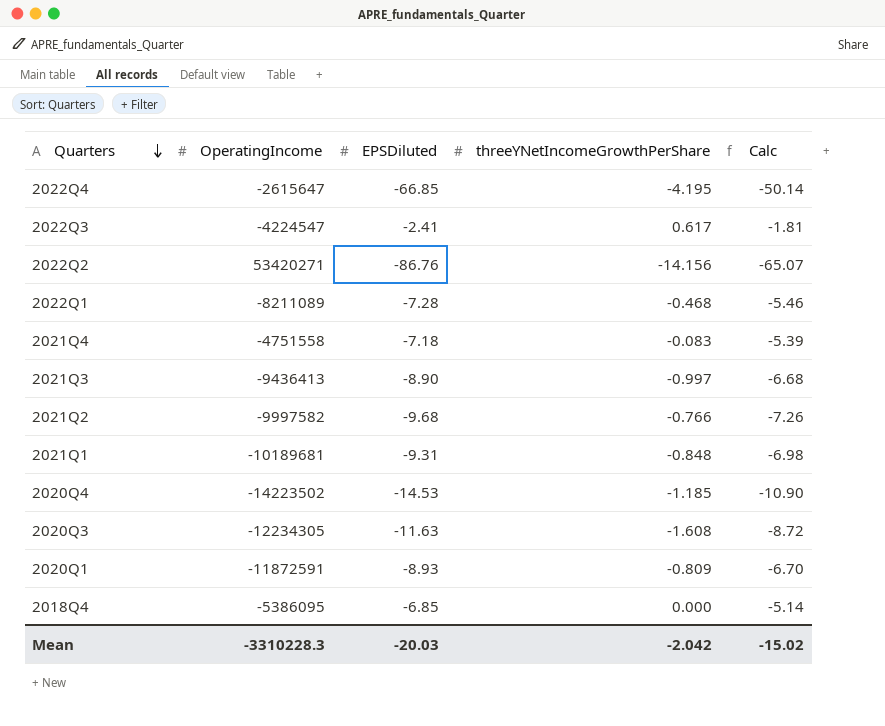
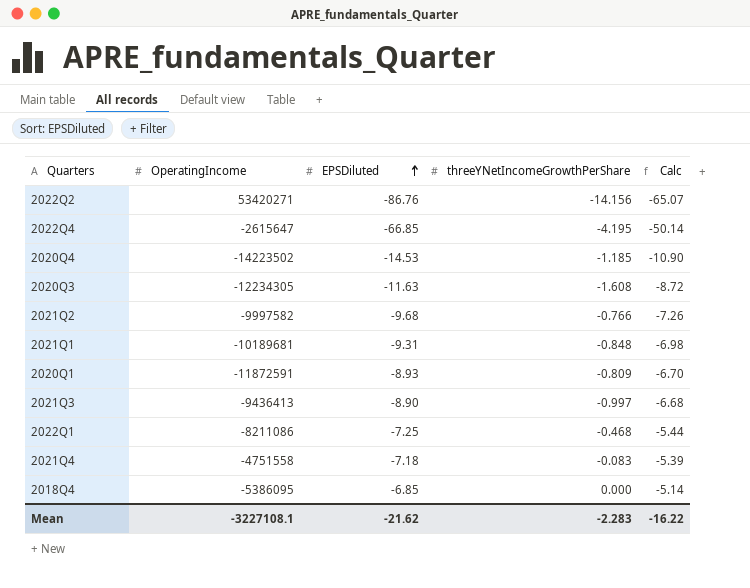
row order: Quarters descending -> EPSDiluted ascending
row 2022Q3: -4224547 | -2.41 | 0.617 | -1.81 -> none
2022Q1 | OperatingIncome: -8211089 -> -8211086
2022Q1 | EPSDiluted: -7.28 -> -7.25
2022Q1 | Calc: -5.46 -> -5.44
Mean | OperatingIncome: -3310228.3 -> -3227108.1
Mean | EPSDiluted: -20.03 -> -21.62
Mean | threeYNetIncomeGrowthPerShare: -2.042 -> -2.283
Mean | Calc: -15.02 -> -16.22

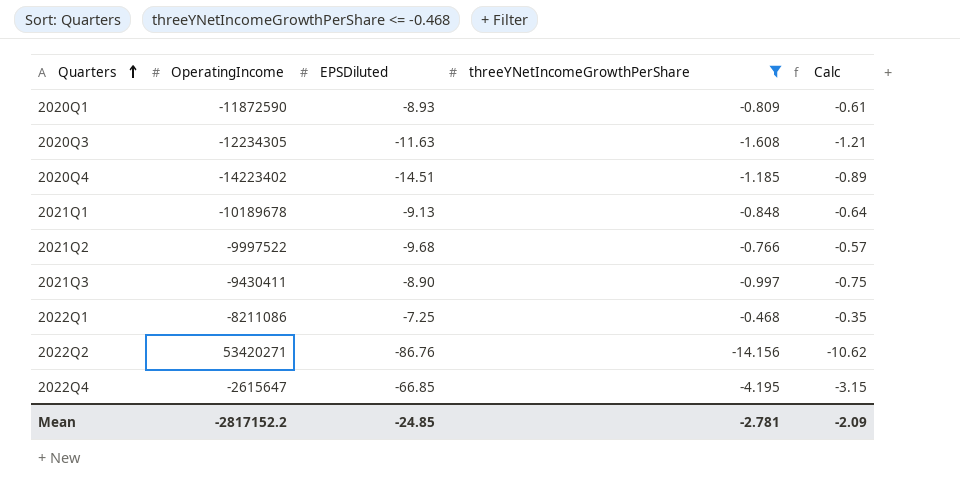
filter: none -> threeYNetIncomeGrowthPerShare <= -0.468
row order: EPSDiluted ascending -> Quarters ascending
column Calc | formula: [EPSDiluted] * 0.75 -> [threeYNetIncomeGrowthPerShare] * 0.75
2020Q1 | OperatingIncome: -11872591 -> -11872590
2020Q4 | OperatingIncome: -14223502 -> -14223402
2020Q4 | EPSDiluted: -14.53 -> -14.51
2021Q1 | OperatingIncome: -10189681 -> -10189678
2021Q1 | EPSDiluted: -9.31 -> -9.13
2021Q2 | OperatingIncome: -9997582 -> -9997522
2021Q3 | OperatingIncome: -9436413 -> -9430411
Mean | OperatingIncome: -3227108.1 -> -2817152.2
Mean | EPSDiluted: -21.62 -> -24.85
Mean | threeYNetIncomeGrowthPerShare: -2.283 -> -2.781
Mean | Calc: -16.22 -> -2.09

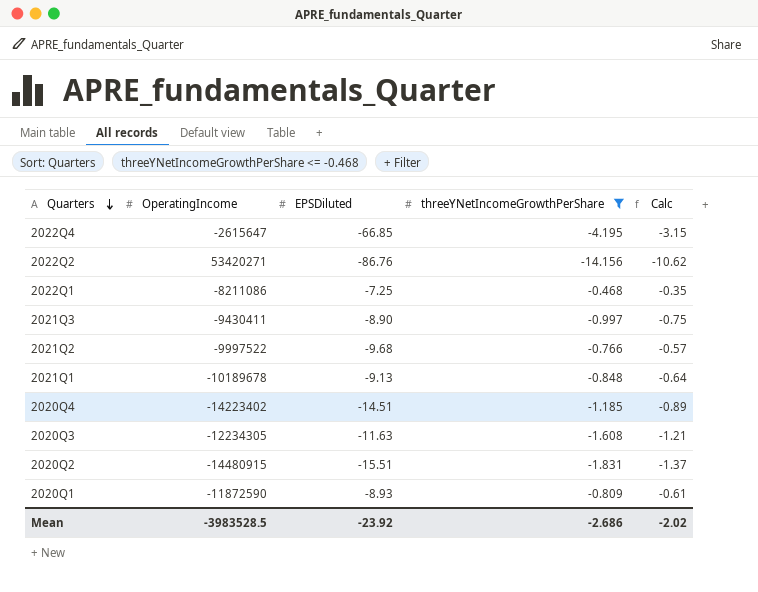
row order: Quarters ascending -> Quarters descending
row 2020Q2: none -> -14480915 | -15.51 | -1.831 | -1.37
Mean | OperatingIncome: -2817152.2 -> -3983528.5
Mean | EPSDiluted: -24.85 -> -23.92
Mean | threeYNetIncomeGrowthPerShare: -2.781 -> -2.686
Mean | Calc: -2.09 -> -2.02

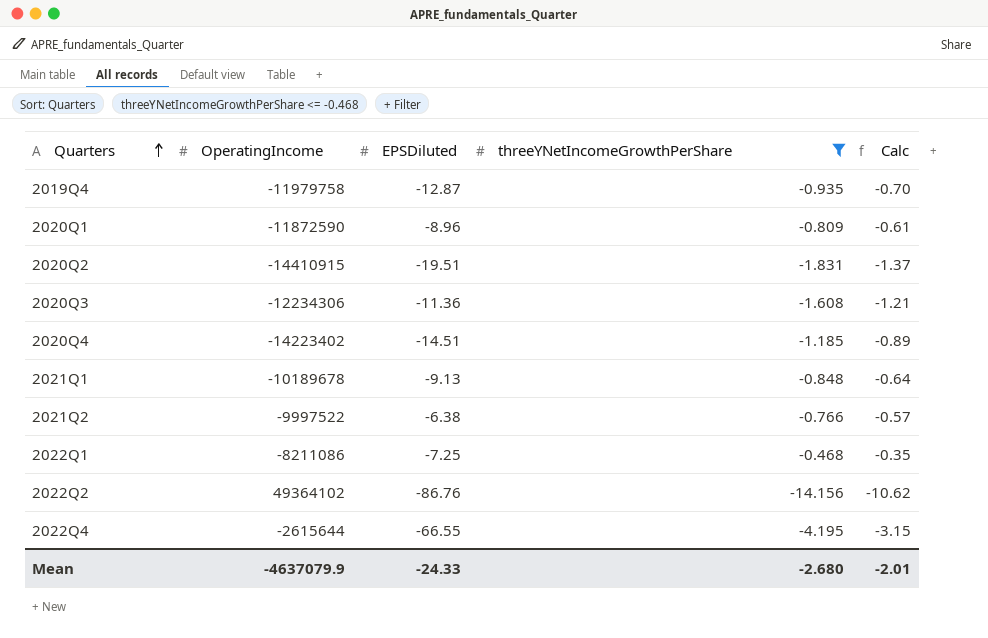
row order: Quarters descending -> Quarters ascending
row 2021Q3: -9430411 | -8.90 | -0.997 | -0.75 -> none
row 2019Q4: none -> -11979758 | -12.87 | -0.935 | -0.70
2020Q1 | EPSDiluted: -8.93 -> -8.96
2020Q2 | OperatingIncome: -14480915 -> -14410915
2020Q2 | EPSDiluted: -15.51 -> -19.51
2020Q3 | OperatingIncome: -12234305 -> -12234306
2020Q3 | EPSDiluted: -11.63 -> -11.36
2021Q2 | EPSDiluted: -9.68 -> -6.38
2022Q2 | OperatingIncome: 53420271 -> 49364102
2022Q4 | OperatingIncome: -2615647 -> -2615644
2022Q4 | EPSDiluted: -66.85 -> -66.55
Mean | OperatingIncome: -3983528.5 -> -4637079.9
Mean | EPSDiluted: -23.92 -> -24.33
Mean | threeYNetIncomeGrowthPerShare: -2.686 -> -2.680
Mean | Calc: -2.02 -> -2.01

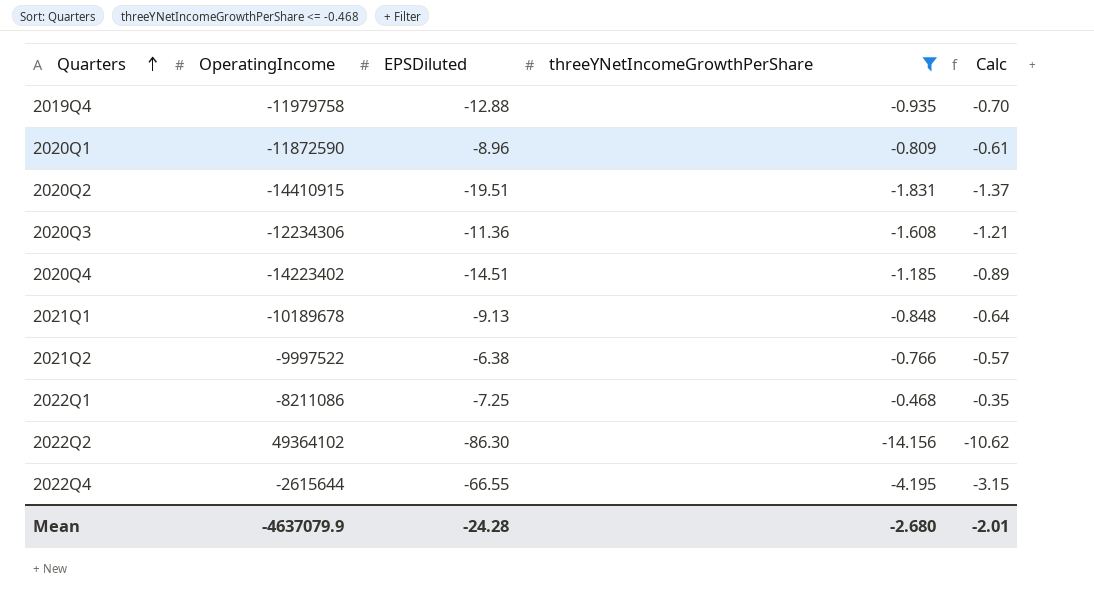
2019Q4 | EPSDiluted: -12.87 -> -12.88
2022Q2 | EPSDiluted: -86.76 -> -86.30
Mean | EPSDiluted: -24.33 -> -24.28

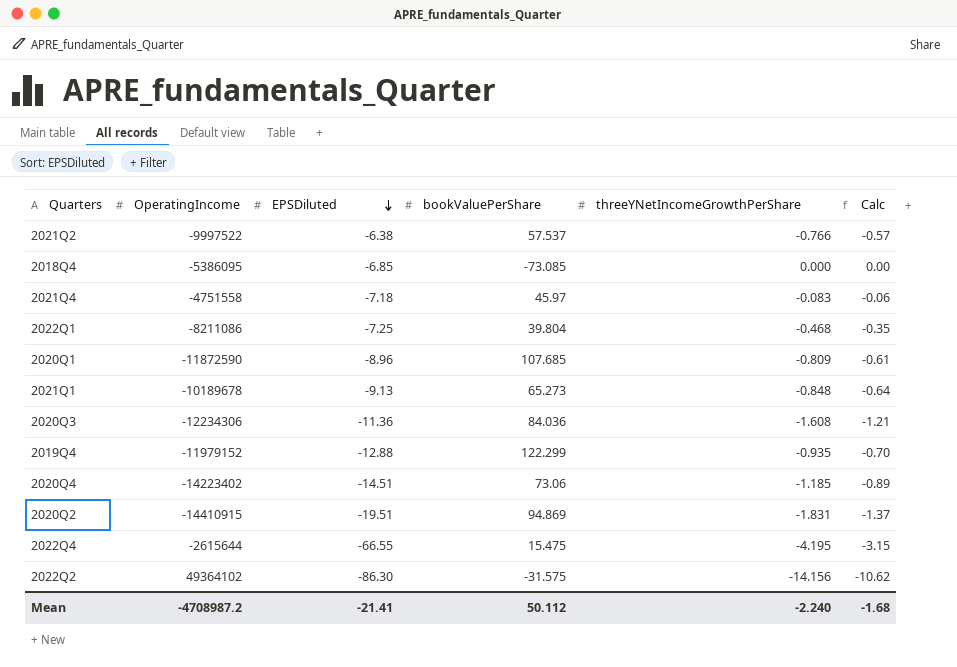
filter: threeYNetIncomeGrowthPerShare <= -0.468 -> none
row order: Quarters ascending -> EPSDiluted descending
column bookValuePerShare | position: none -> 4
2019Q4 | OperatingIncome: -11979758 -> -11979152
Mean | OperatingIncome: -4637079.9 -> -4708987.2
Mean | EPSDiluted: -24.28 -> -21.41
Mean | threeYNetIncomeGrowthPerShare: -2.680 -> -2.240
Mean | Calc: -2.01 -> -1.68

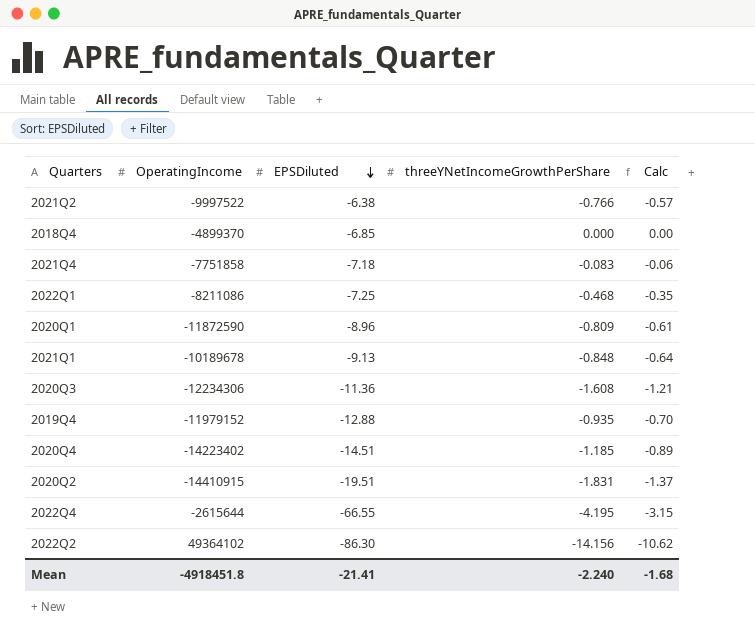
column bookValuePerShare | position: 4 -> none
2018Q4 | OperatingIncome: -5386095 -> -4899370
2021Q4 | OperatingIncome: -4751558 -> -7751858
Mean | OperatingIncome: -4708987.2 -> -4918451.8

